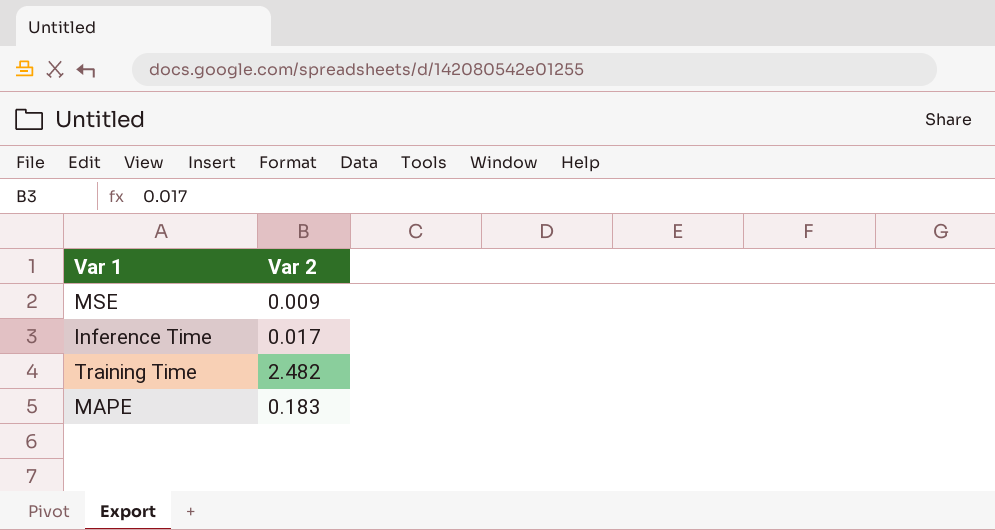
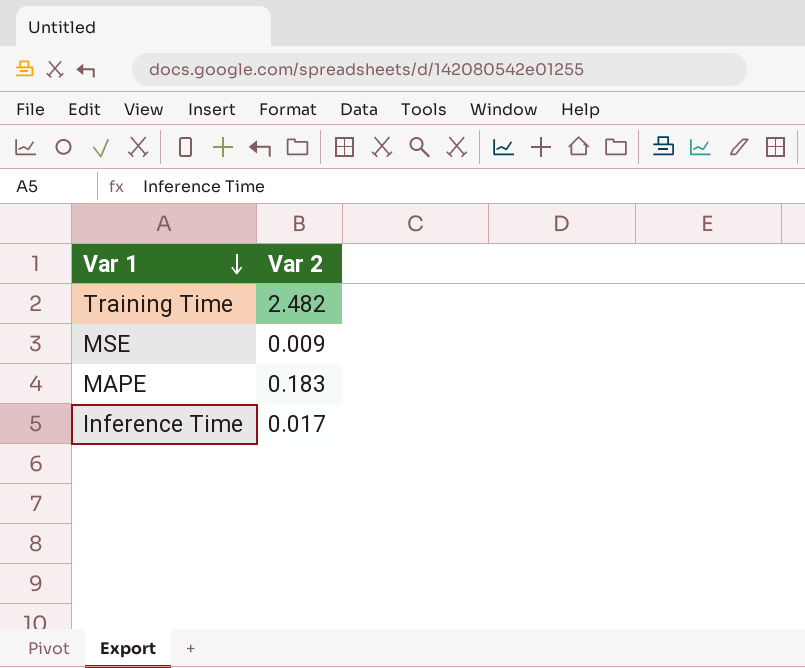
row order: none -> Var 1 descending

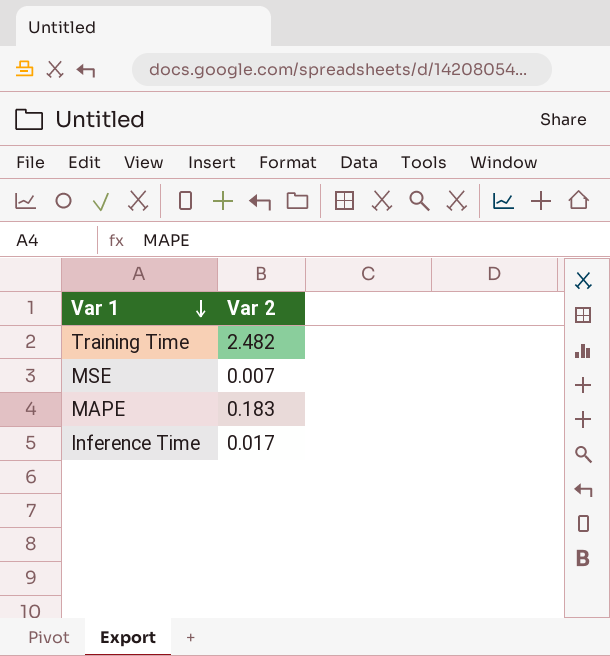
MSE | Var 2: 0.009 -> 0.007

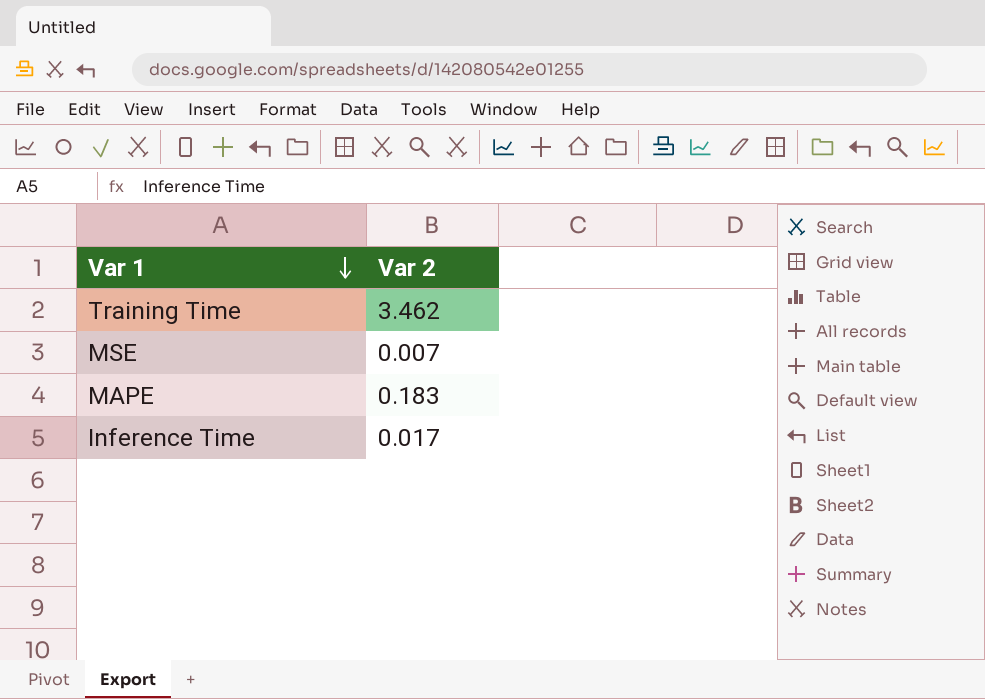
Training Time | Var 2: 2.482 -> 3.462

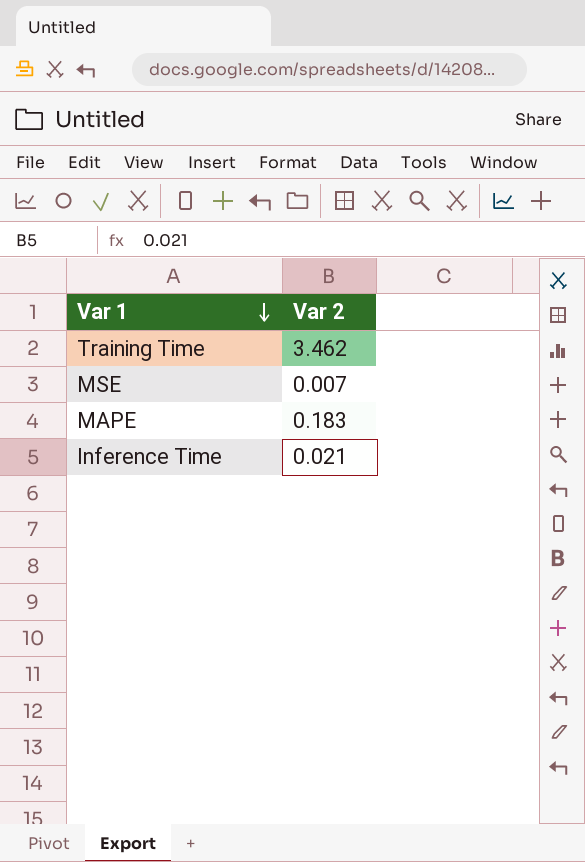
Inference Time | Var 2: 0.017 -> 0.021

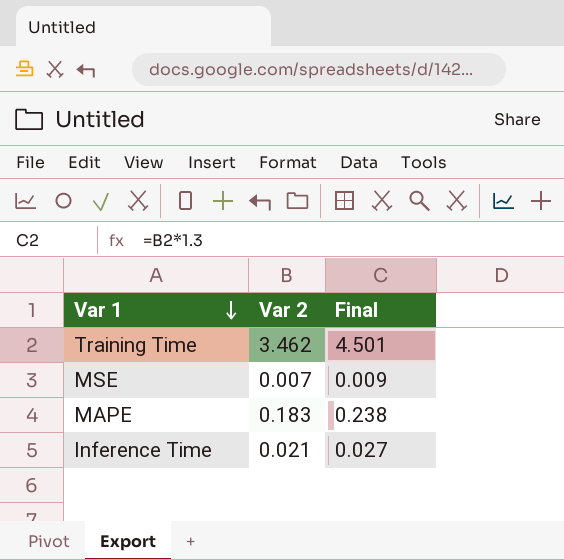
column Final | formula: none -> [Var 2] * 1.3

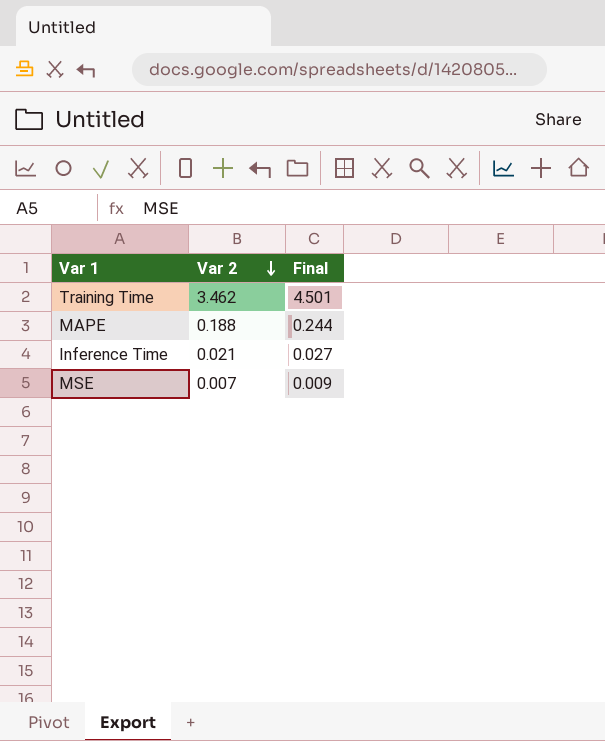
row order: Var 1 descending -> Var 2 descending
MAPE | Var 2: 0.183 -> 0.188
MAPE | Final: 0.238 -> 0.244

